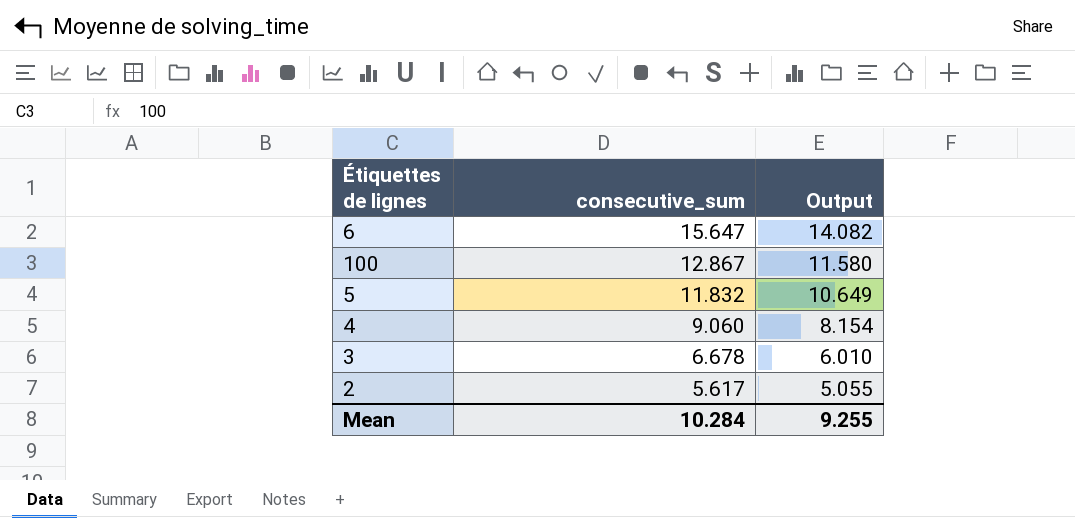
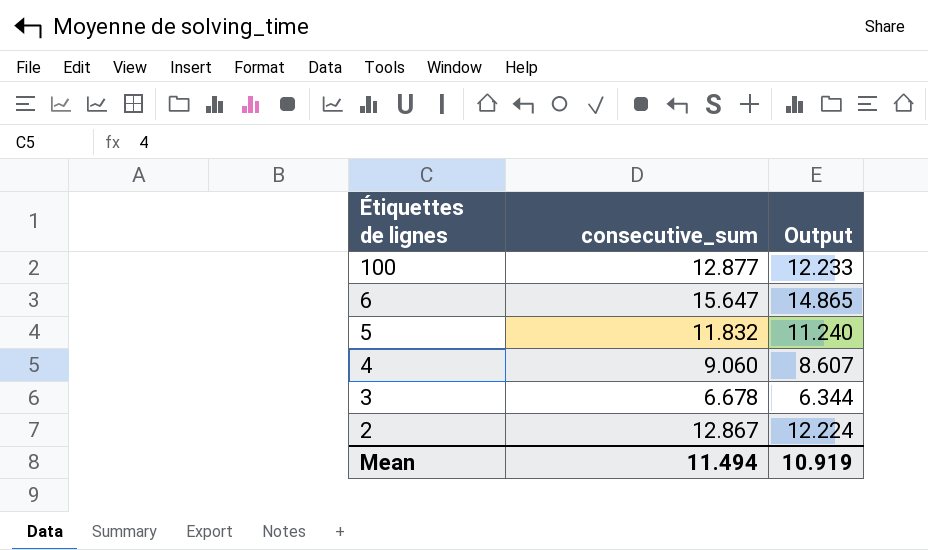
row order: consecutive_sum descending -> Étiquettes de lignes descending
column Output | formula: [consecutive_sum] * 0.9 -> [consecutive_sum] * 0.95
100 | consecutive_sum: 12.867 -> 12.877
2 | consecutive_sum: 5.617 -> 12.867
Mean | consecutive_sum: 10.284 -> 11.494
Mean | Output: 9.255 -> 10.919

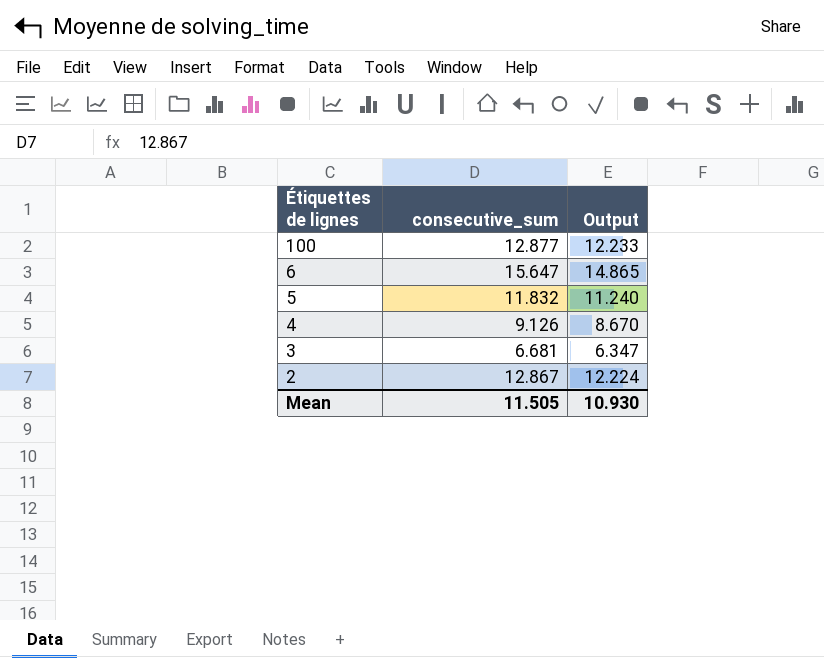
4 | consecutive_sum: 9.060 -> 9.126
4 | Output: 8.607 -> 8.670
3 | consecutive_sum: 6.678 -> 6.681
3 | Output: 6.344 -> 6.347
Mean | consecutive_sum: 11.494 -> 11.505
Mean | Output: 10.919 -> 10.930

